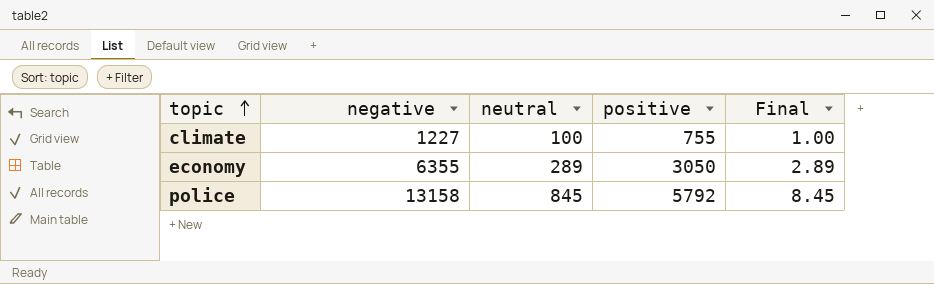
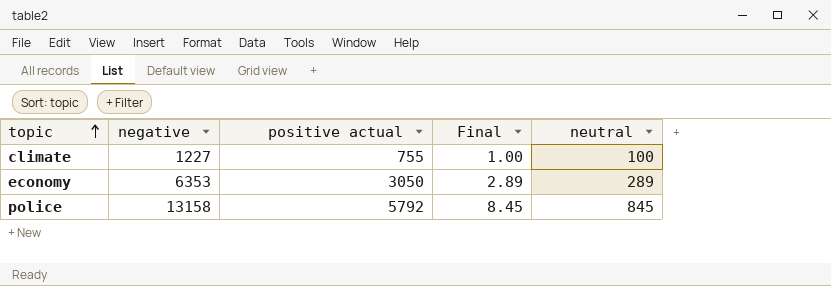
column name: positive -> positive actual
column neutral | position: 3 -> 5
economy | negative: 6355 -> 6353

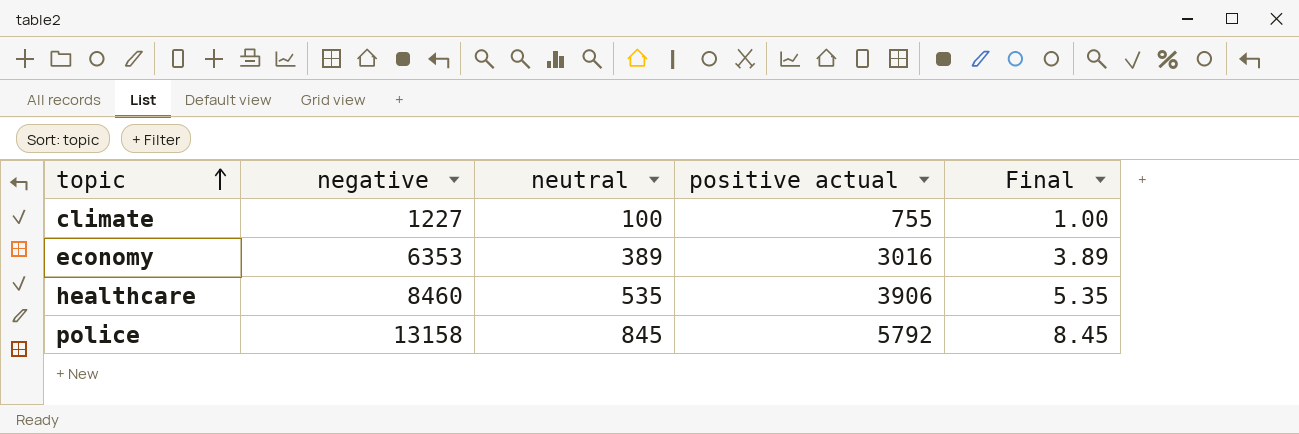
column neutral | position: 5 -> 3
economy | neutral: 289 -> 389
economy | positive actual: 3050 -> 3016
economy | Final: 2.89 -> 3.89
row healthcare: none -> 8460 | 535 | 3906 | 5.35

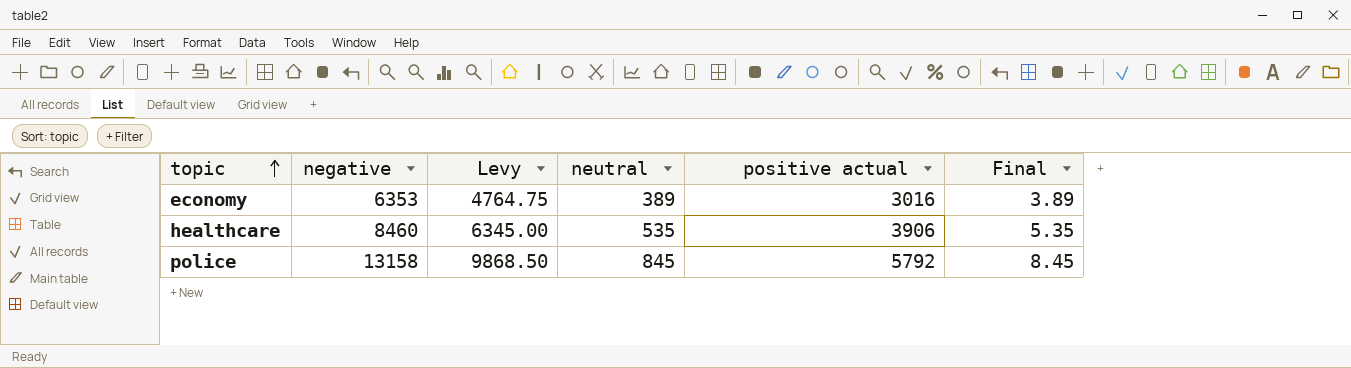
column Levy | formula: none -> [negative] * 0.75
row climate: 1227 | 100 | 755 | 1.00 -> none

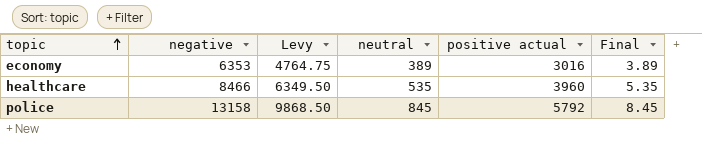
healthcare | negative: 8460 -> 8466
healthcare | Levy: 6345.00 -> 6349.50
healthcare | positive actual: 3906 -> 3960

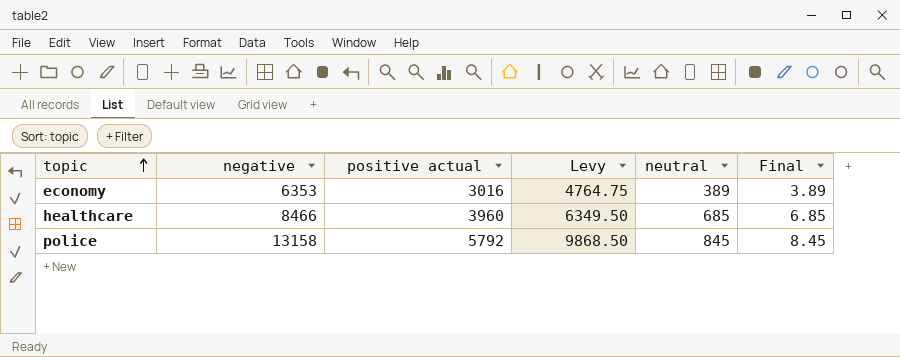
column positive actual | position: 5 -> 3
healthcare | neutral: 535 -> 685
healthcare | Final: 5.35 -> 6.85

